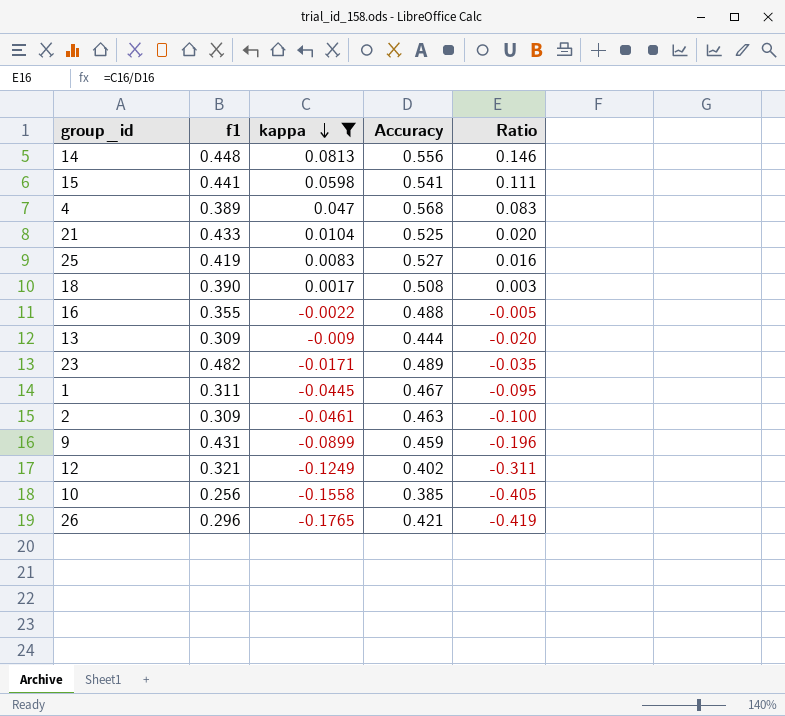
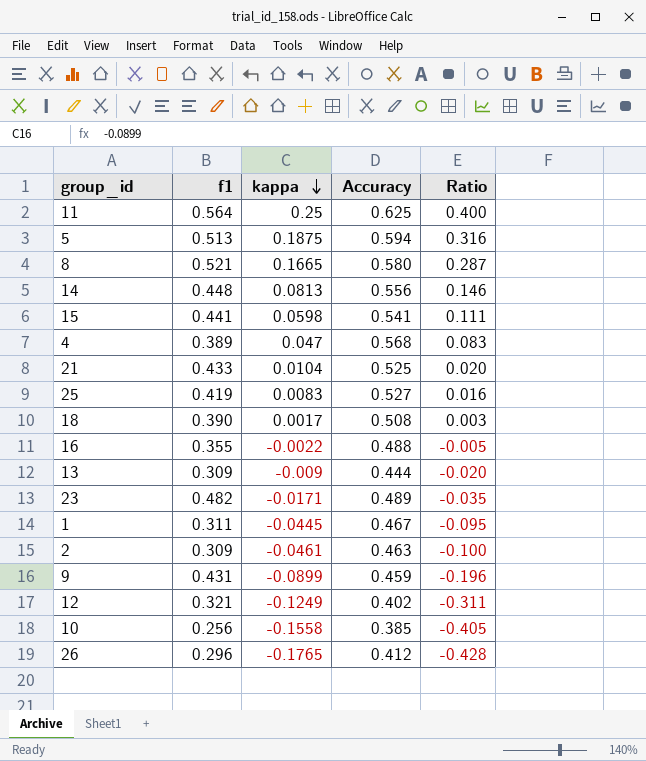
filter: kappa <= 0.0813 -> none
26 | Accuracy: 0.421 -> 0.412
26 | Ratio: -0.419 -> -0.428

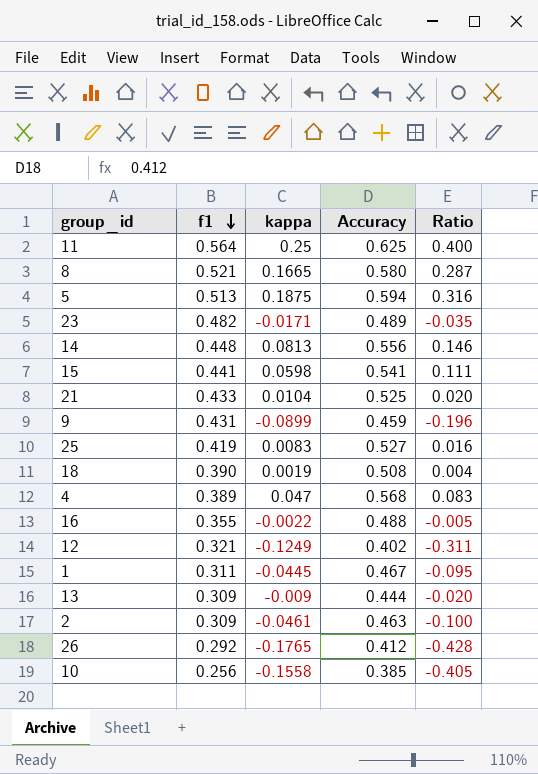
row order: kappa descending -> f1 descending
18 | kappa: 0.0017 -> 0.0019
18 | Ratio: 0.003 -> 0.004
26 | f1: 0.296 -> 0.292

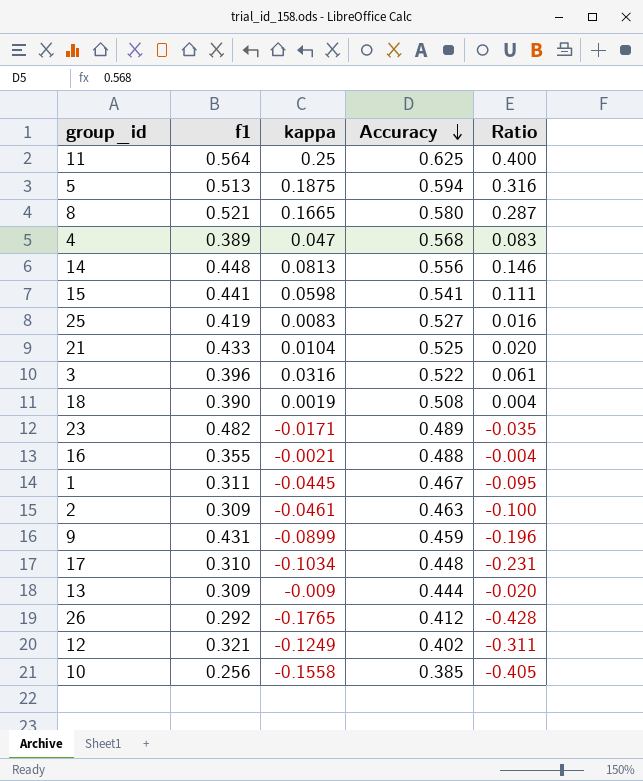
row order: f1 descending -> Accuracy descending
row 3: none -> 0.396 | 0.0316 | 0.522 | 0.061
16 | kappa: -0.0022 -> -0.0021
16 | Ratio: -0.005 -> -0.004
row 17: none -> 0.310 | -0.1034 | 0.448 | -0.231

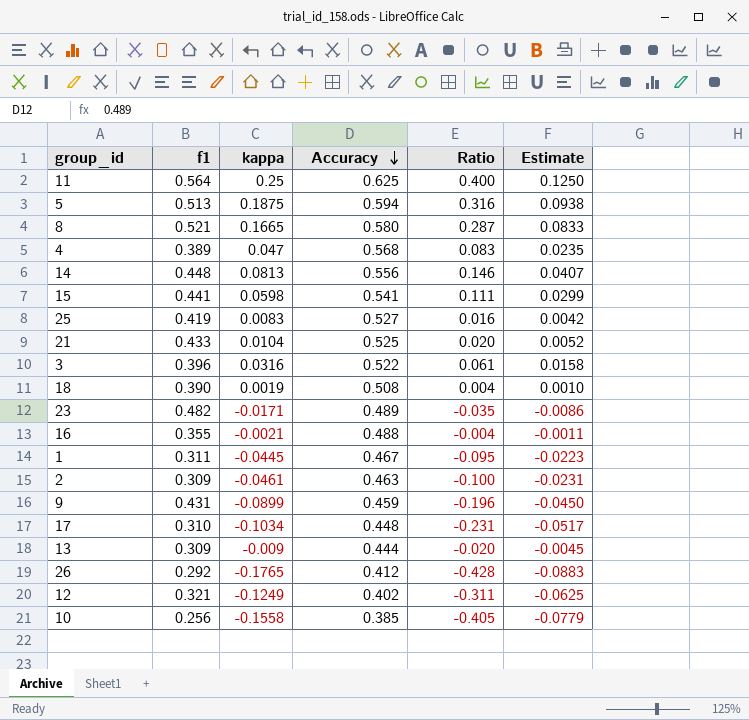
column Estimate | formula: none -> [kappa] * 0.5

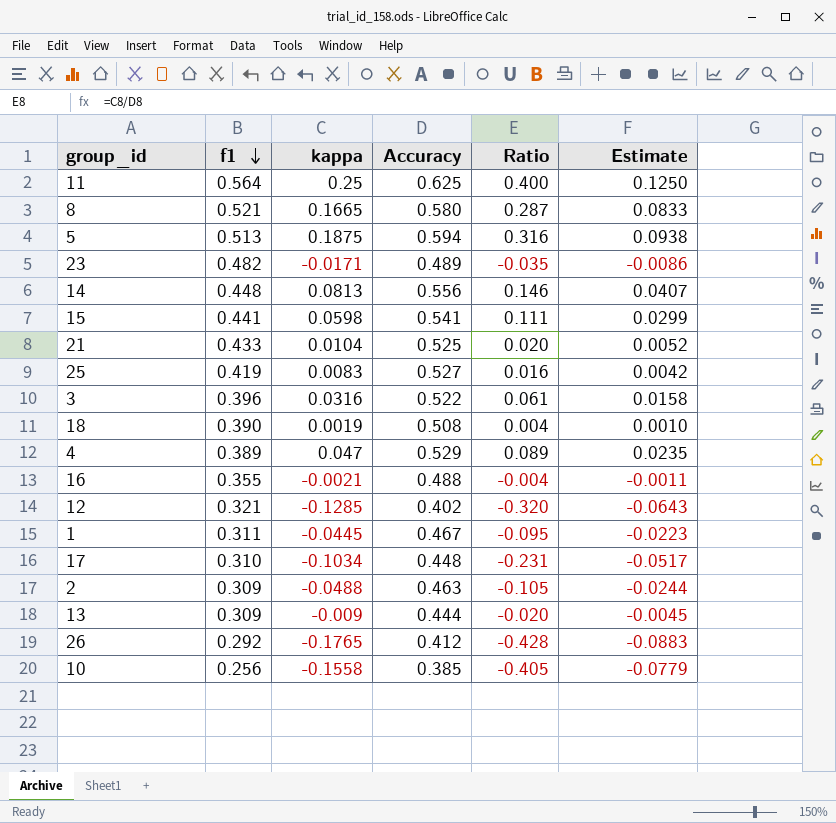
row order: Accuracy descending -> f1 descending
row 9: 0.431 | -0.0899 | 0.459 | -0.196 | -0.0450 -> none
4 | Accuracy: 0.568 -> 0.529
4 | Ratio: 0.083 -> 0.089
12 | kappa: -0.1249 -> -0.1285
12 | Ratio: -0.311 -> -0.320
12 | Estimate: -0.0625 -> -0.0643
2 | kappa: -0.0461 -> -0.0488
2 | Ratio: -0.100 -> -0.105
2 | Estimate: -0.0231 -> -0.0244

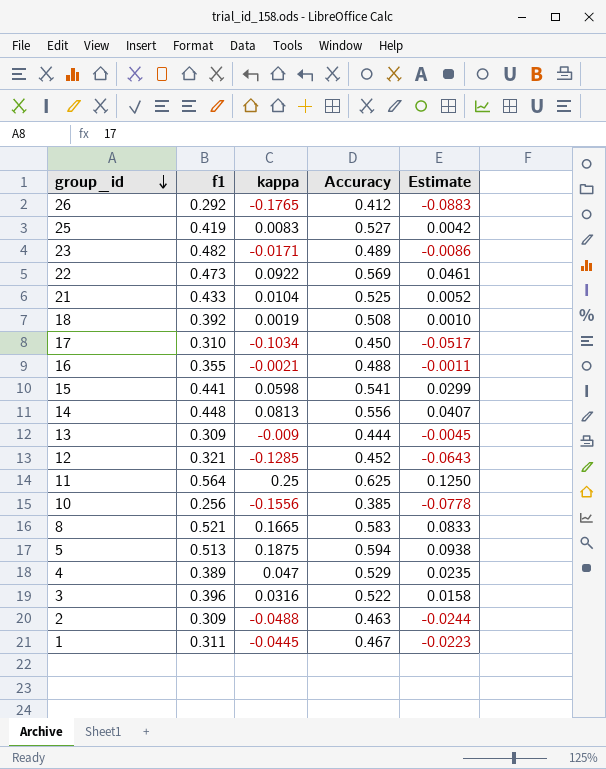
row order: f1 descending -> group_id descending
column Ratio | formula: [kappa] / [Accuracy] -> none
row 22: none -> 0.473 | 0.0922 | 0.569 | 0.0461
18 | f1: 0.390 -> 0.392
17 | Accuracy: 0.448 -> 0.450
12 | Accuracy: 0.402 -> 0.452
10 | kappa: -0.1558 -> -0.1556
10 | Estimate: -0.0779 -> -0.0778
8 | Accuracy: 0.580 -> 0.583

